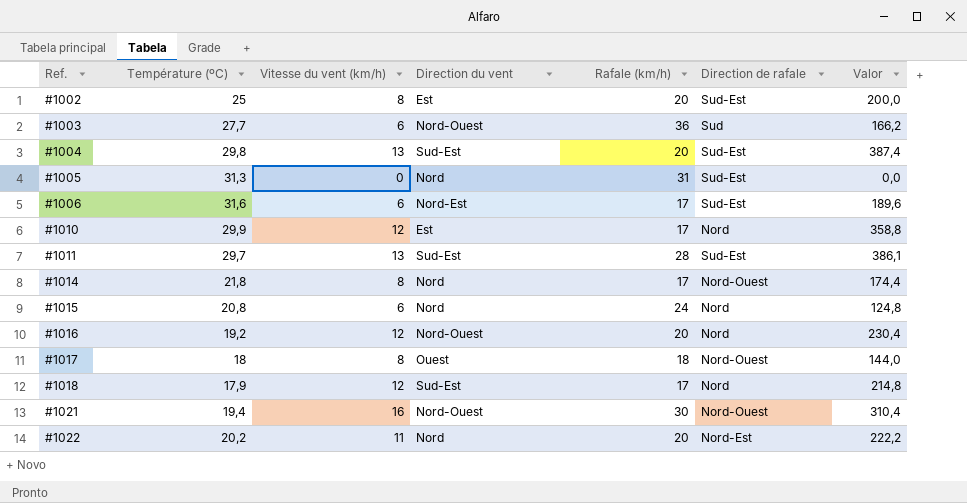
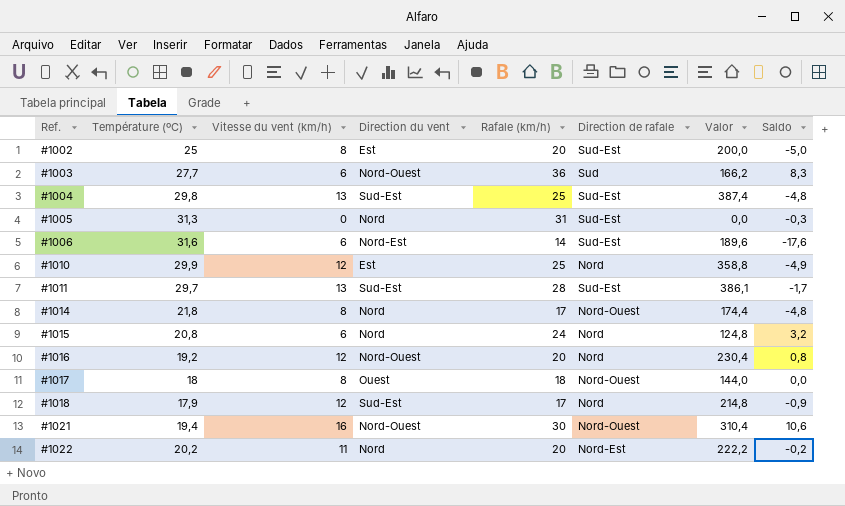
column Saldo | formula: none -> [Rafale (km/h)] - [Température (ºC)]
#1004 | Rafale (km/h): 20 -> 25
#1006 | Rafale (km/h): 17 -> 14
#1010 | Rafale (km/h): 17 -> 25

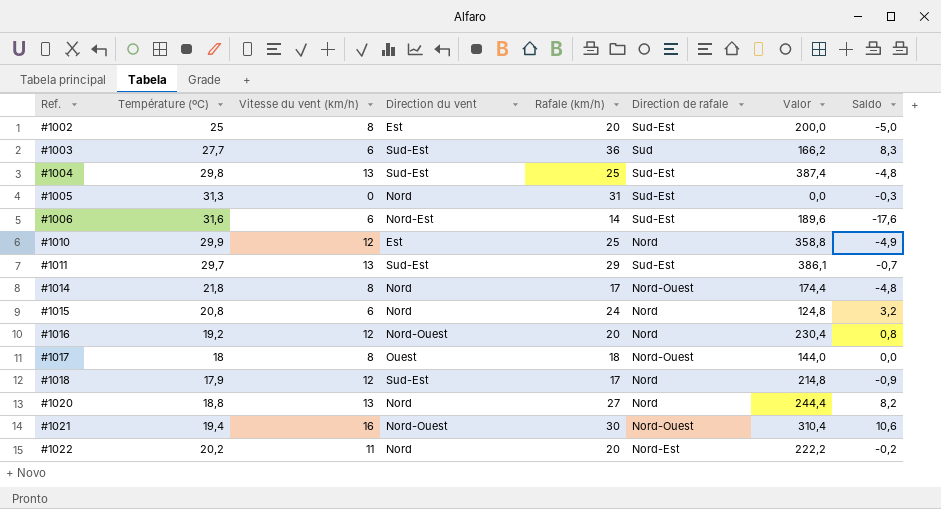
#1003 | Direction du vent: Nord-Ouest -> Sud-Est
#1011 | Rafale (km/h): 28 -> 29
#1011 | Saldo: -1,7 -> -0,7
row #1020: none -> 18,8 | 13 | Nord | 27 | Nord | 244,4 | 8,2

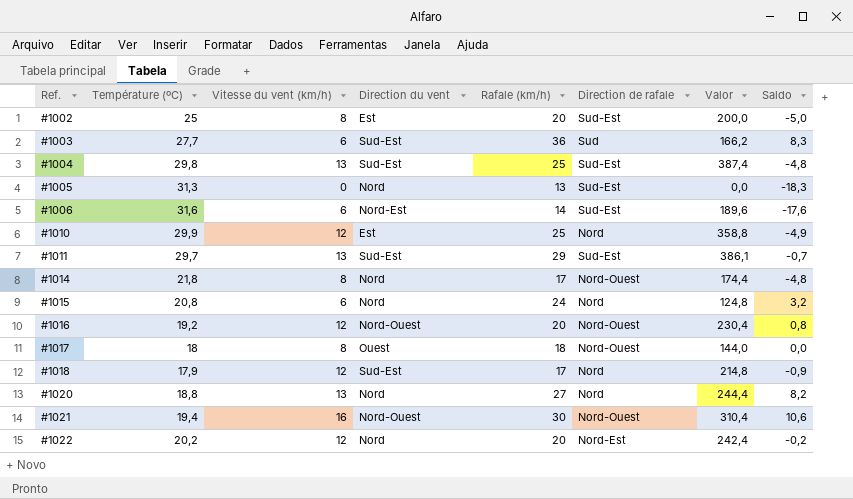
#1005 | Rafale (km/h): 31 -> 13
#1005 | Saldo: -0,3 -> -18,3
#1016 | Direction de rafale: Nord -> Nord-Ouest
#1022 | Vitesse du vent (km/h): 11 -> 12
#1022 | Valor: 222,2 -> 242,4

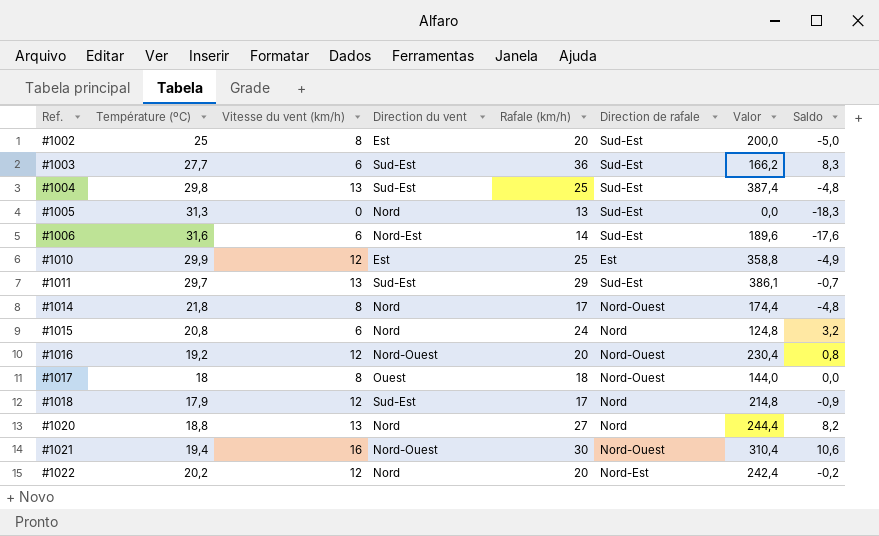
#1003 | Direction de rafale: Sud -> Sud-Est
#1010 | Direction de rafale: Nord -> Est

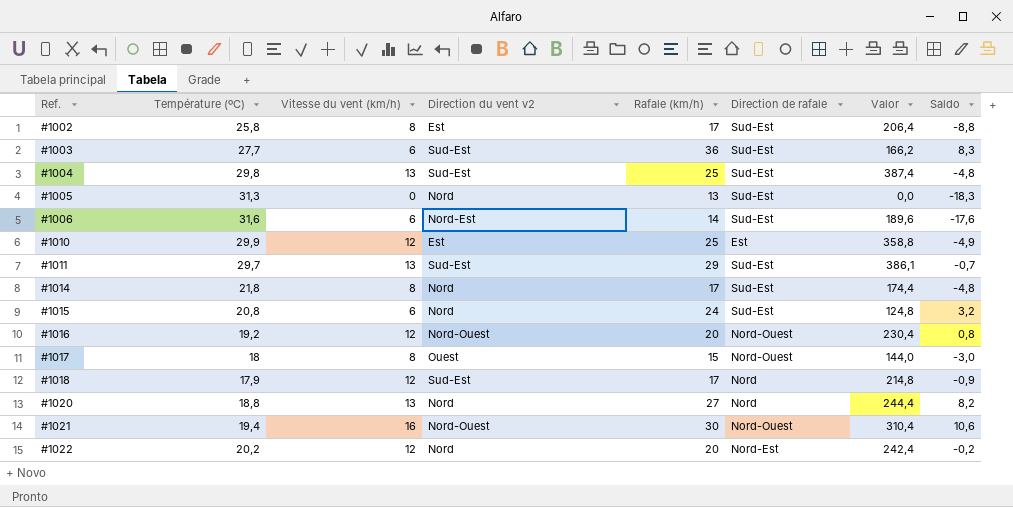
column name: Direction du vent -> Direction du vent v2
#1002 | Température (ºC): 25 -> 25,8
#1002 | Rafale (km/h): 20 -> 17
#1002 | Valor: 200,0 -> 206,4
#1002 | Saldo: -5,0 -> -8,8
#1014 | Direction de rafale: Nord-Ouest -> Sud-Est
#1015 | Direction de rafale: Nord -> Sud-Est
#1017 | Rafale (km/h): 18 -> 15
#1017 | Saldo: 0,0 -> -3,0

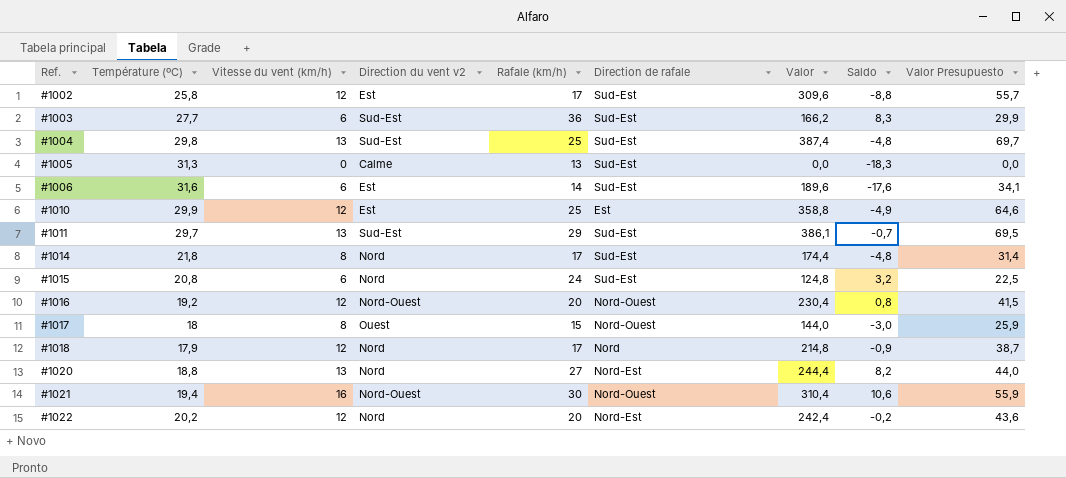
column Valor Presupuesto | formula: none -> [Valor] * 0,18
#1002 | Vitesse du vent (km/h): 8 -> 12
#1002 | Valor: 206,4 -> 309,6
#1005 | Direction du vent v2: Nord -> Calme
#1006 | Direction du vent v2: Nord-Est -> Est
#1018 | Direction du vent v2: Sud-Est -> Nord
#1020 | Direction de rafale: Nord -> Nord-Est

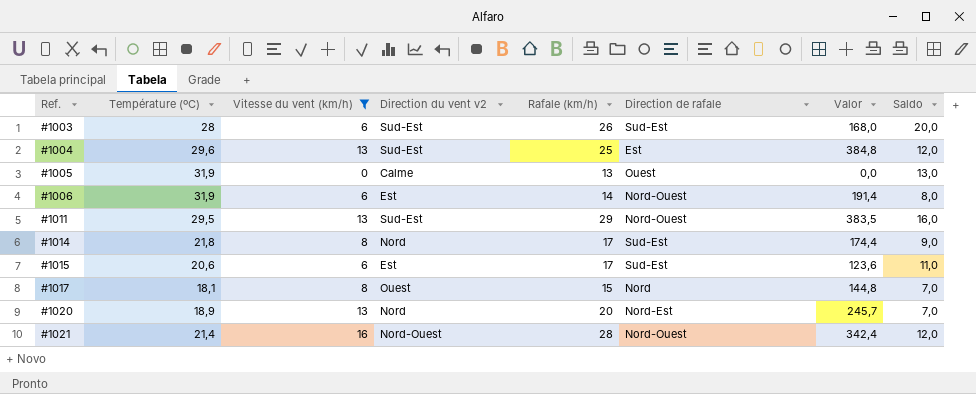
filter: none -> Vitesse du vent (km/h) != 12
column Valor Presupuesto | formula: [Valor] * 0,18 -> none
column Saldo | formula: [Rafale (km/h)] - [Température (ºC)] -> [Rafale (km/h)] - [Vitesse du vent (km/h)]
#1003 | Température (ºC): 27,7 -> 28
#1003 | Rafale (km/h): 36 -> 26
#1003 | Valor: 166,2 -> 168,0
#1004 | Température (ºC): 29,8 -> 29,6
#1004 | Direction de rafale: Sud-Est -> Est
#1004 | Valor: 387,4 -> 384,8
#1005 | Température (ºC): 31,3 -> 31,9
#1005 | Direction de rafale: Sud-Est -> Ouest
#1006 | Température (ºC): 31,6 -> 31,9
#1006 | Direction de rafale: Sud-Est -> Nord-Ouest
#1006 | Valor: 189,6 -> 191,4
#1011 | Température (ºC): 29,7 -> 29,5
#1011 | Direction de rafale: Sud-Est -> Nord-Ouest
#1011 | Valor: 386,1 -> 383,5
#1015 | Température (ºC): 20,8 -> 20,6
#1015 | Direction du vent v2: Nord -> Est
#1015 | Rafale (km/h): 24 -> 17
#1015 | Valor: 124,8 -> 123,6
#1017 | Température (ºC): 18 -> 18,1
#1017 | Direction de rafale: Nord-Ouest -> Nord
#1017 | Valor: 144,0 -> 144,8
#1020 | Température (ºC): 18,8 -> 18,9
#1020 | Rafale (km/h): 27 -> 20
#1020 | Valor: 244,4 -> 245,7
#1021 | Température (ºC): 19,4 -> 21,4
#1021 | Rafale (km/h): 30 -> 28
#1021 | Valor: 310,4 -> 342,4

